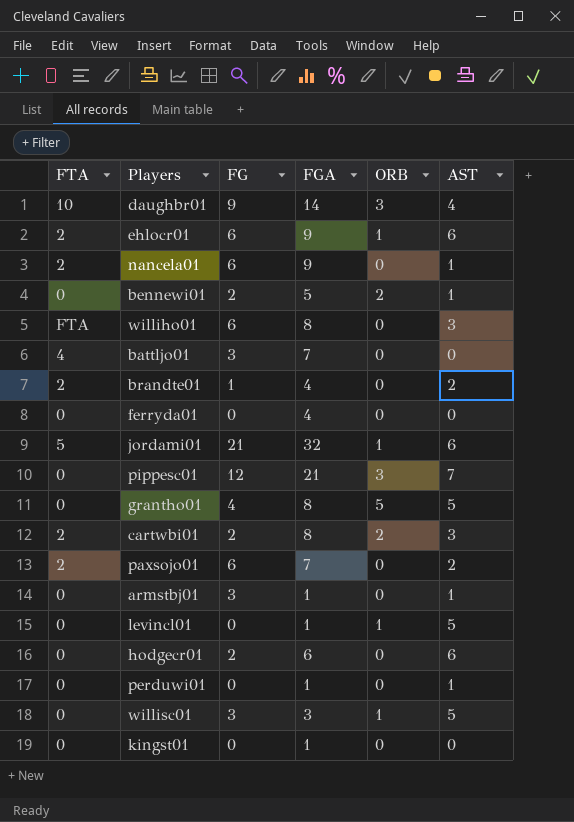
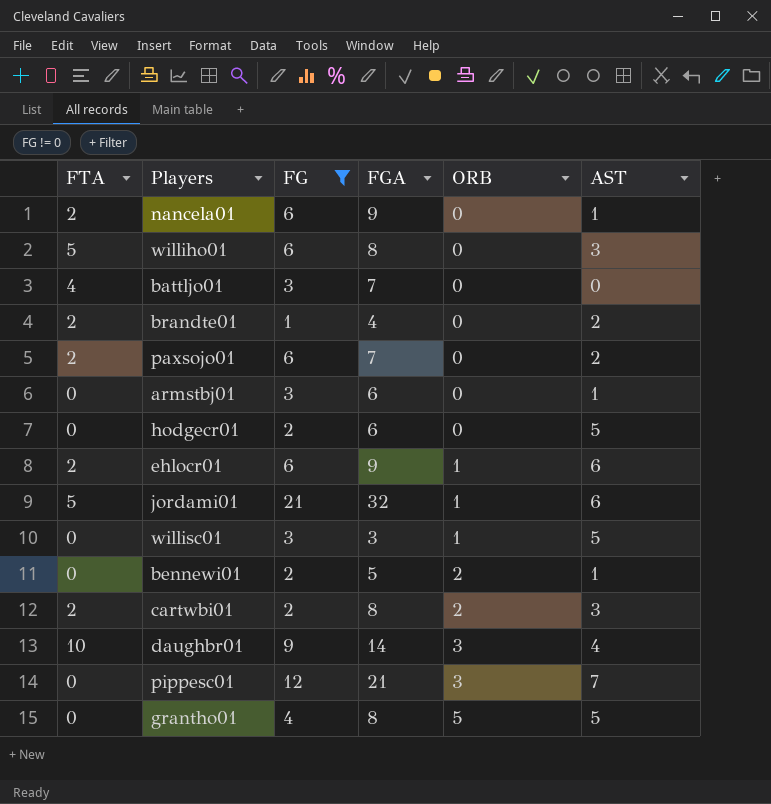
filter: none -> FG != 0
row order: none -> ORB ascending
williho01 | FTA: FTA -> 5
armstbj01 | FGA: 1 -> 6
hodgecr01 | AST: 6 -> 5

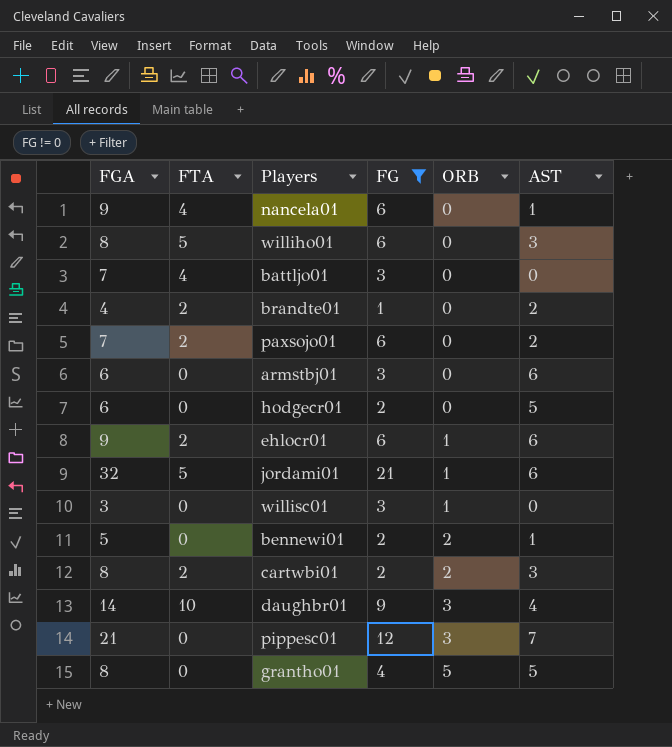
column FGA | position: 4 -> 1
nancela01 | FTA: 2 -> 4
armstbj01 | AST: 1 -> 6
willisc01 | AST: 5 -> 0

